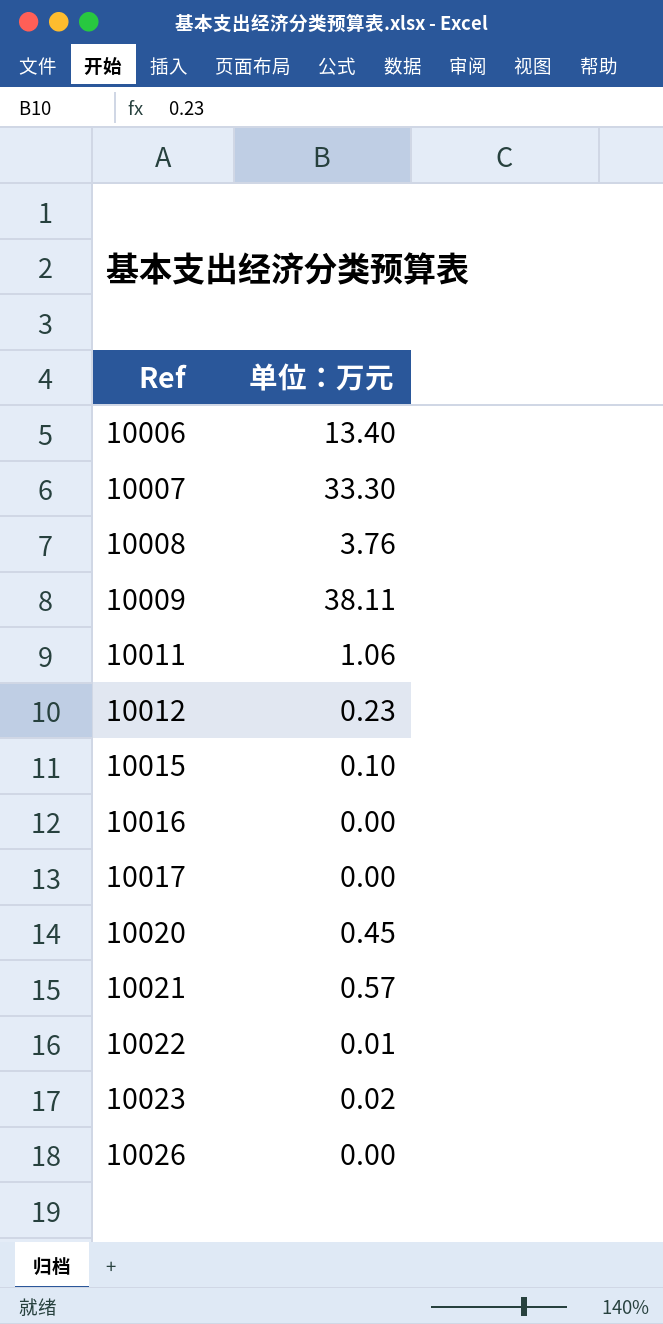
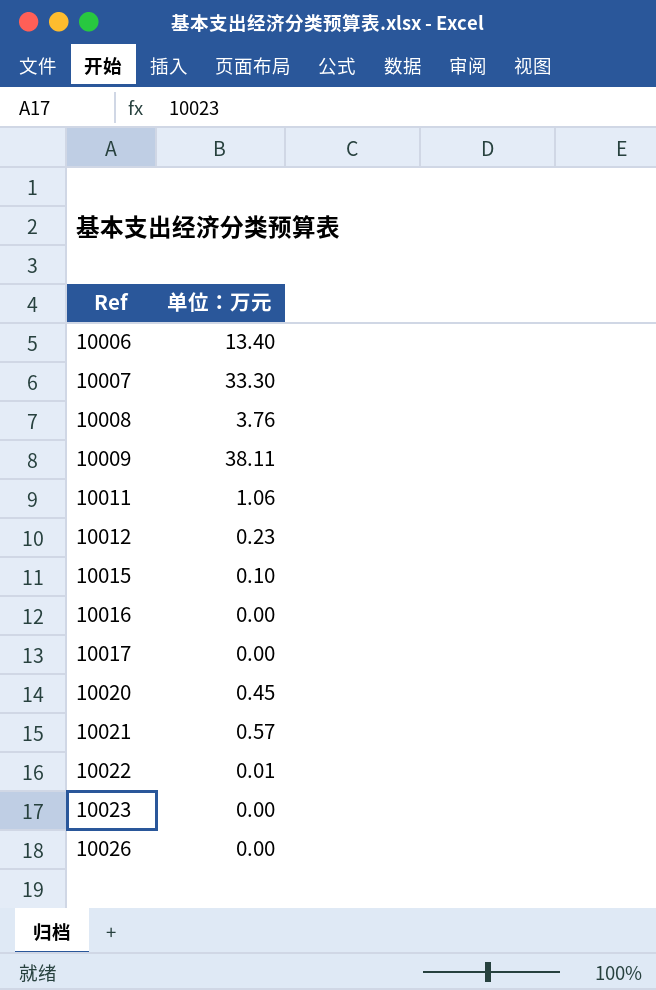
10023 | 单位：万元: 0.02 -> 0.00

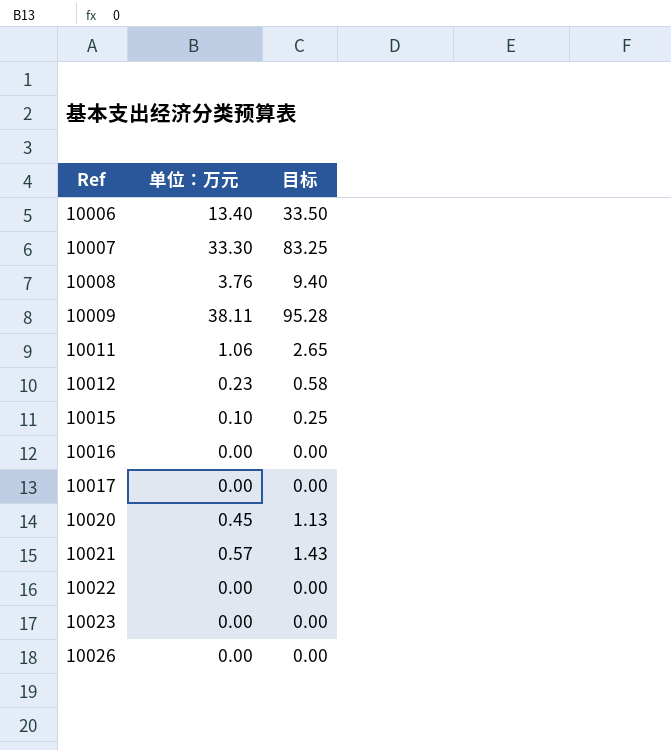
column 目标 | formula: none -> [单位：万元] * 2.5
10022 | 单位：万元: 0.01 -> 0.00

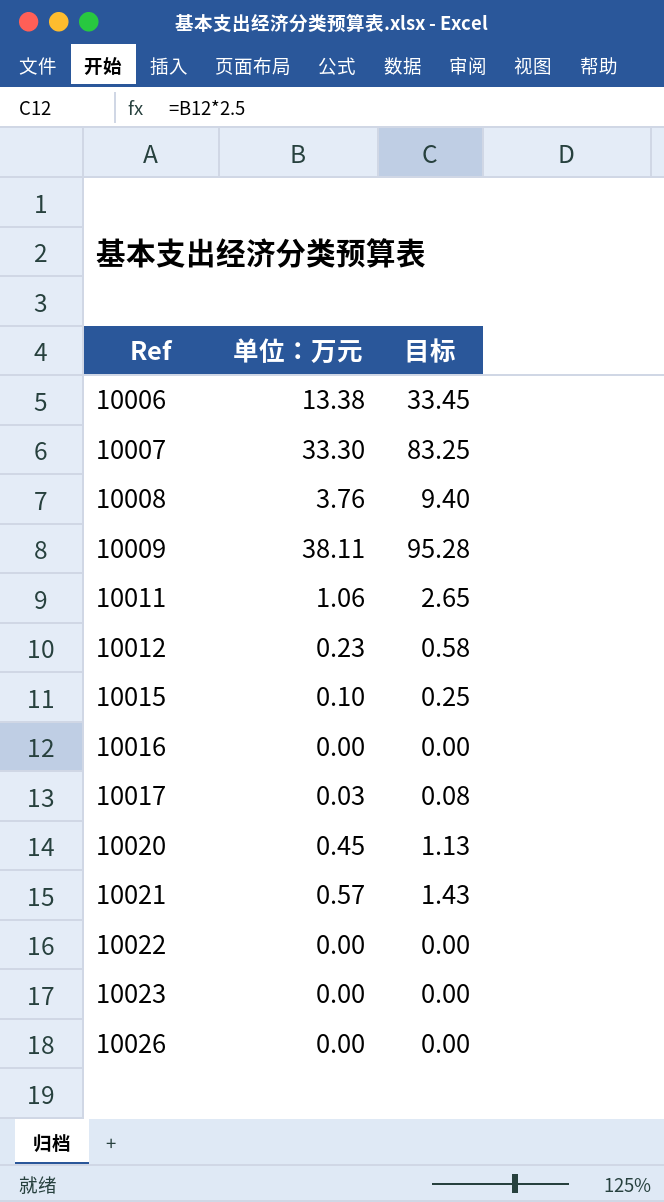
10006 | 单位：万元: 13.40 -> 13.38
10006 | 目标: 33.50 -> 33.45
10017 | 单位：万元: 0.00 -> 0.03
10017 | 目标: 0.00 -> 0.08

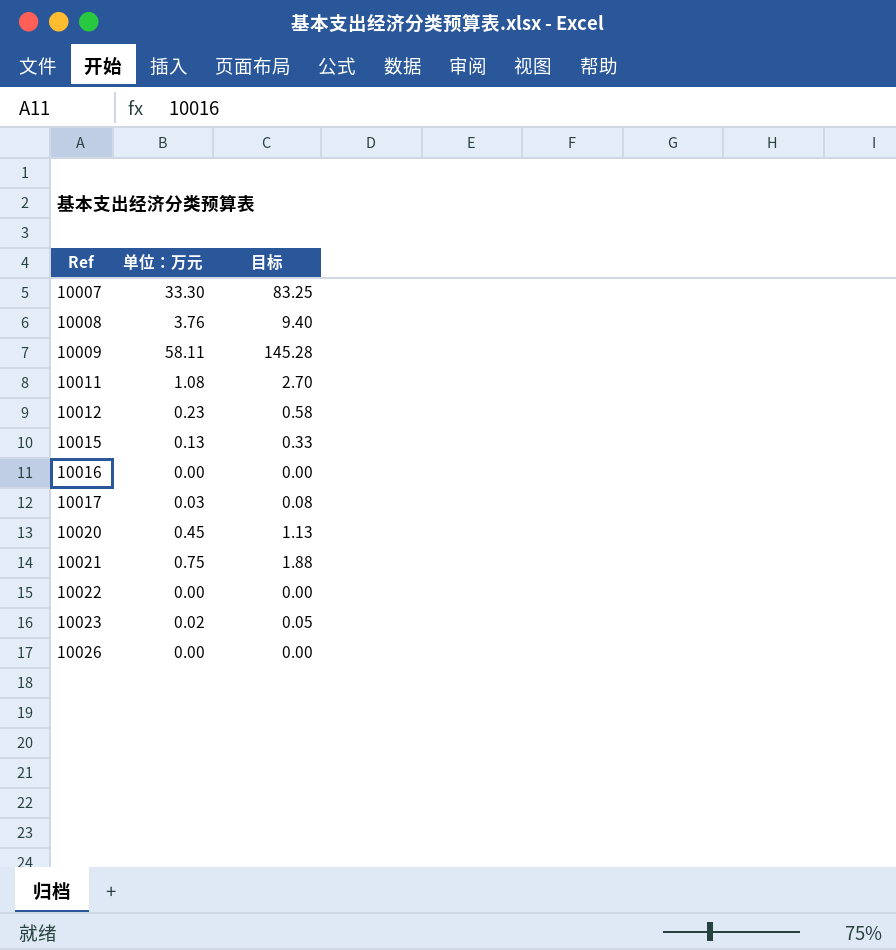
row 10006: 13.38 | 33.45 -> none
10009 | 单位：万元: 38.11 -> 58.11
10009 | 目标: 95.28 -> 145.28
10011 | 单位：万元: 1.06 -> 1.08
10011 | 目标: 2.65 -> 2.70
10015 | 单位：万元: 0.10 -> 0.13
10015 | 目标: 0.25 -> 0.33
10021 | 单位：万元: 0.57 -> 0.75
10021 | 目标: 1.43 -> 1.88
10023 | 单位：万元: 0.00 -> 0.02
10023 | 目标: 0.00 -> 0.05

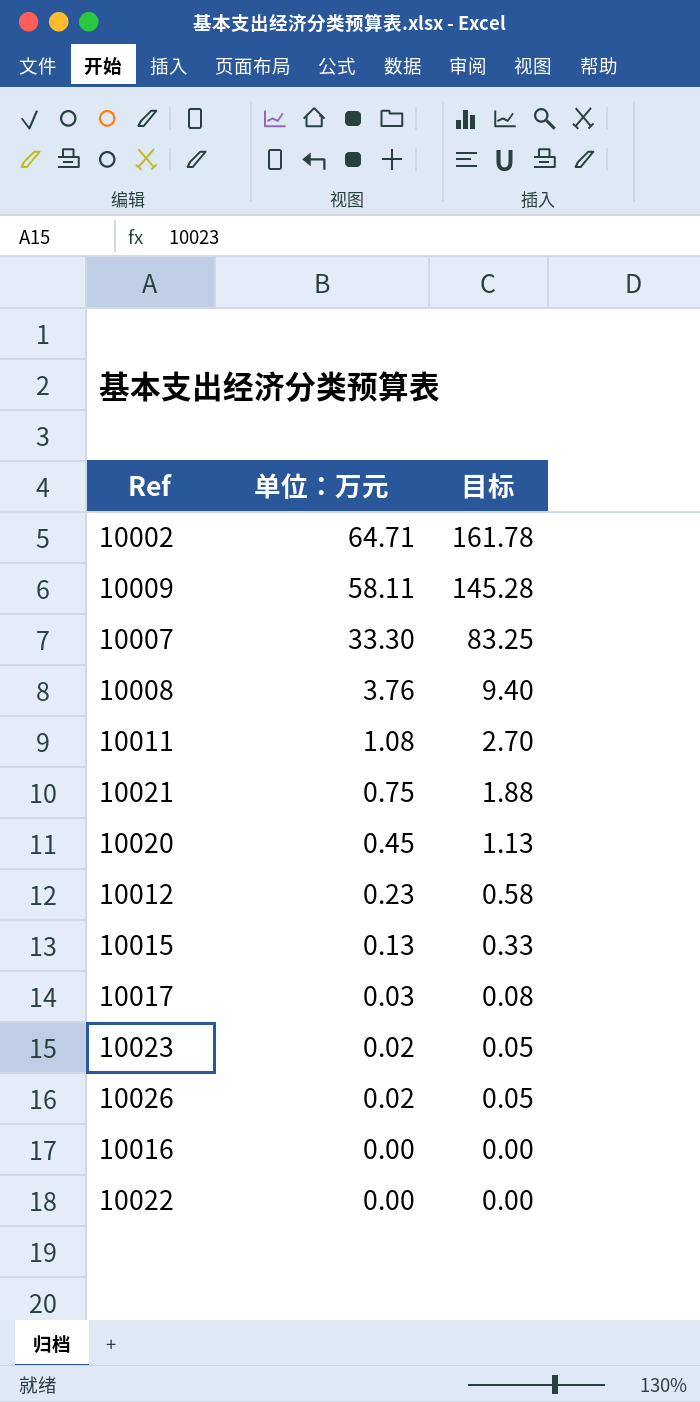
row order: Ref ascending -> 单位：万元 descending
row 10002: none -> 64.71 | 161.78
10026 | 单位：万元: 0.00 -> 0.02
10026 | 目标: 0.00 -> 0.05

